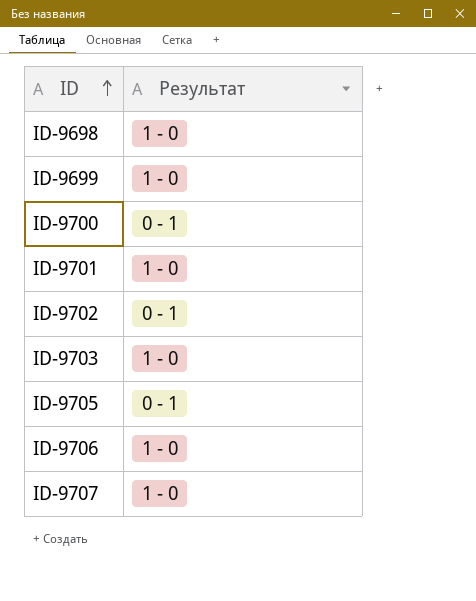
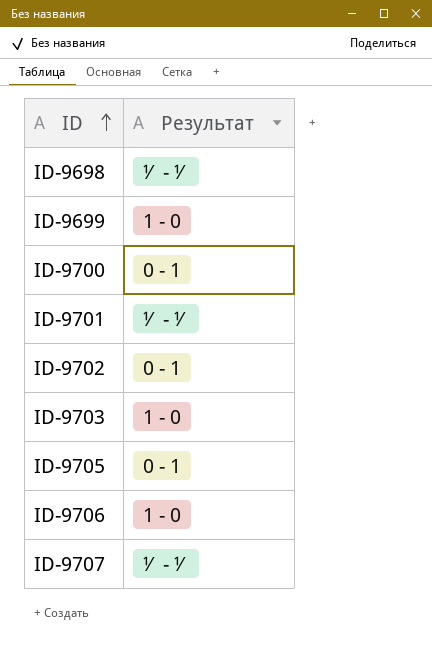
ID-9698 | Результат: 1 - 0 -> ½ - ½
ID-9701 | Результат: 1 - 0 -> ½ - ½
ID-9707 | Результат: 1 - 0 -> ½ - ½

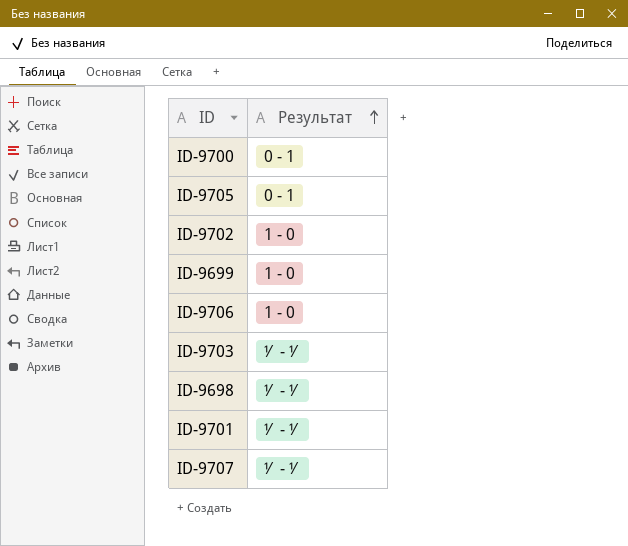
row order: ID ascending -> Результат ascending
ID-9702 | Результат: 0 - 1 -> 1 - 0
ID-9703 | Результат: 1 - 0 -> ½ - ½

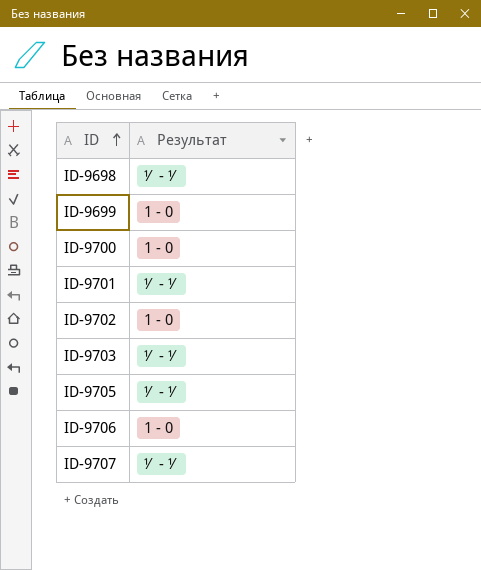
row order: Результат ascending -> ID ascending
ID-9700 | Результат: 0 - 1 -> 1 - 0
ID-9705 | Результат: 0 - 1 -> ½ - ½

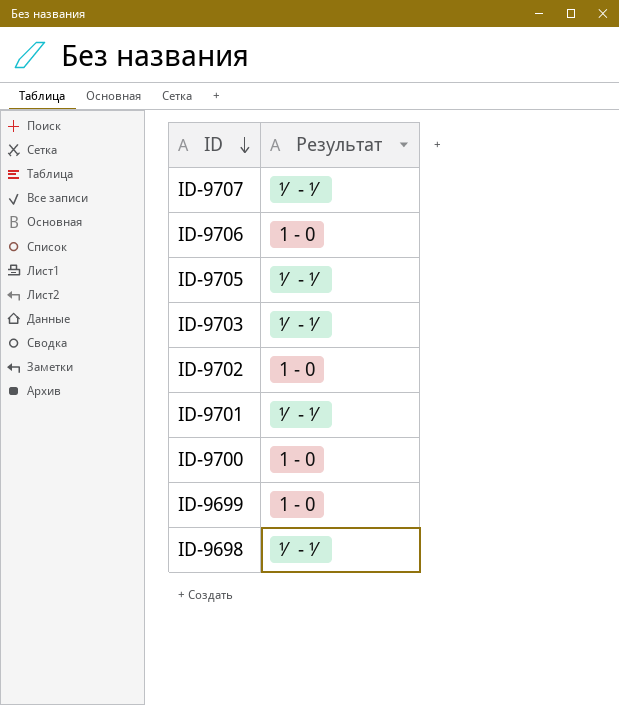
row order: ID ascending -> ID descending

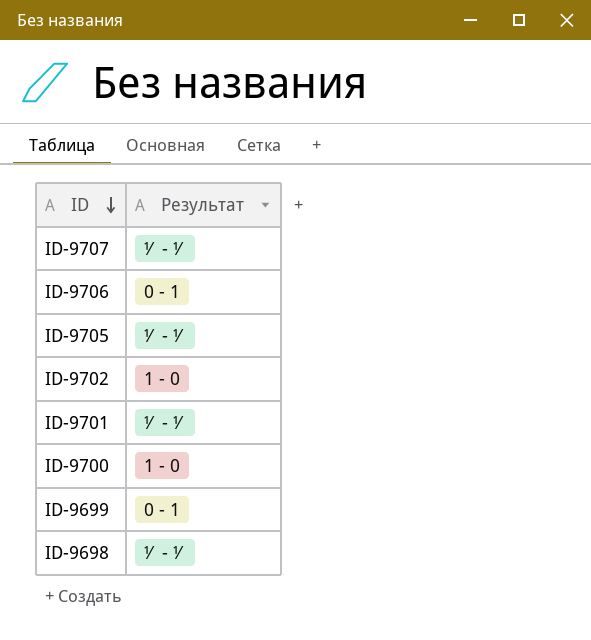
row ID-9703: ½ - ½ -> none
ID-9706 | Результат: 1 - 0 -> 0 - 1
ID-9699 | Результат: 1 - 0 -> 0 - 1

